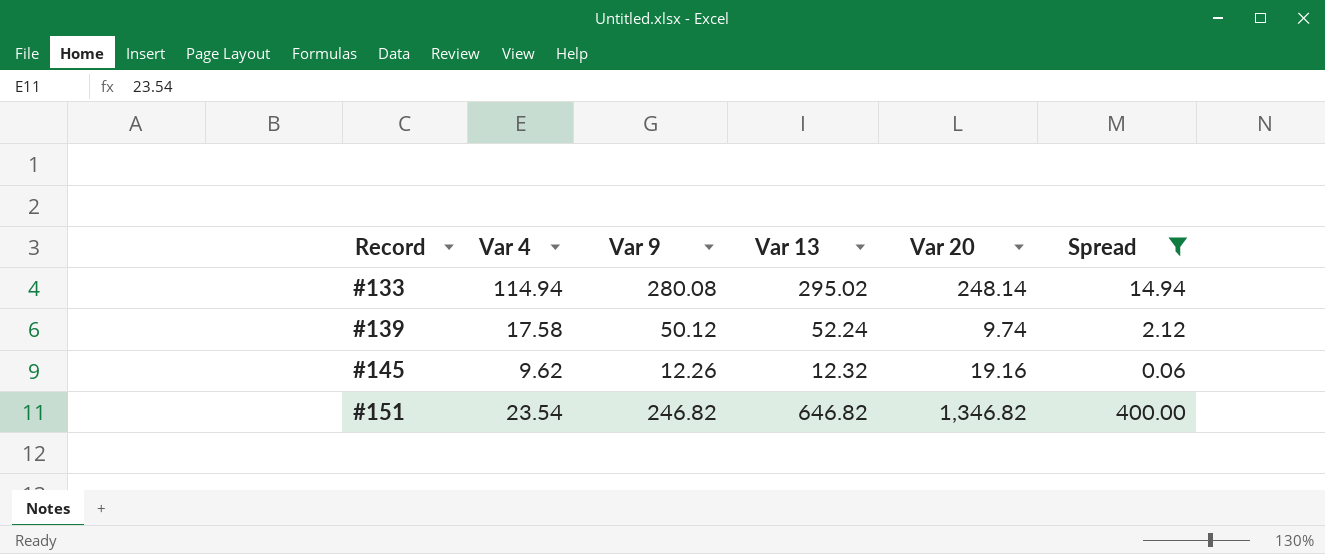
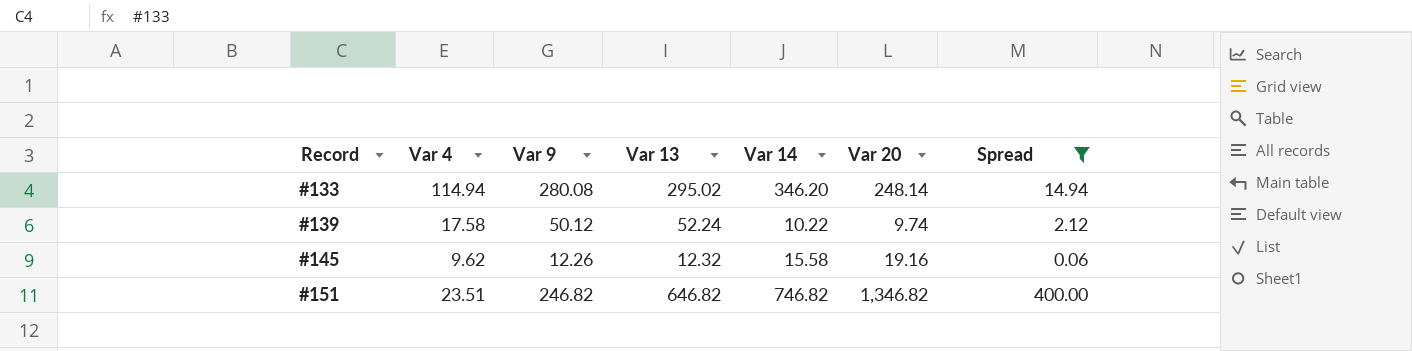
column Var 14 | position: none -> 5
#151 | Var 4: 23.54 -> 23.51

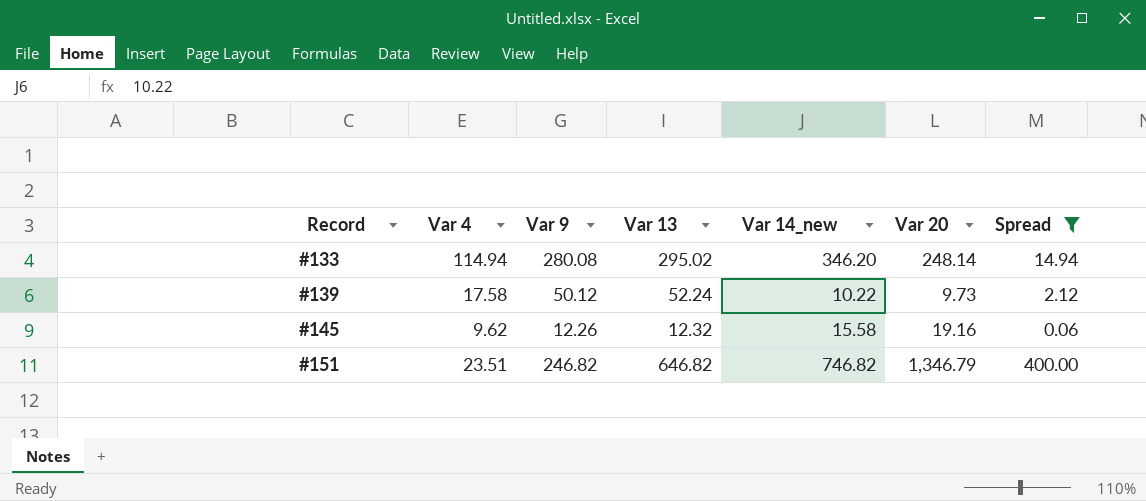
column name: Var 14 -> Var 14_new
#139 | Var 20: 9.74 -> 9.73
#151 | Var 20: 1,346.82 -> 1,346.79

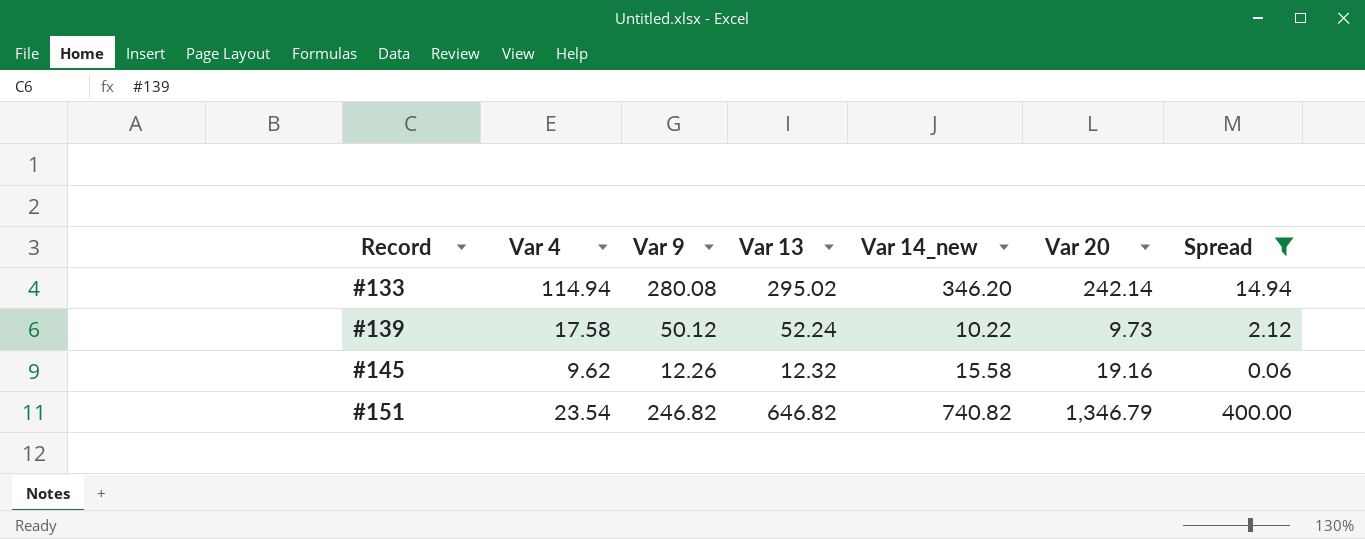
#133 | Var 20: 248.14 -> 242.14
#151 | Var 4: 23.51 -> 23.54
#151 | Var 14_new: 746.82 -> 740.82

